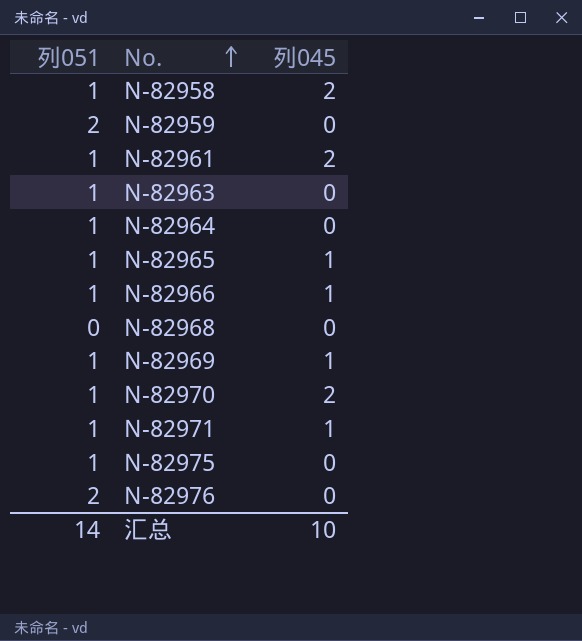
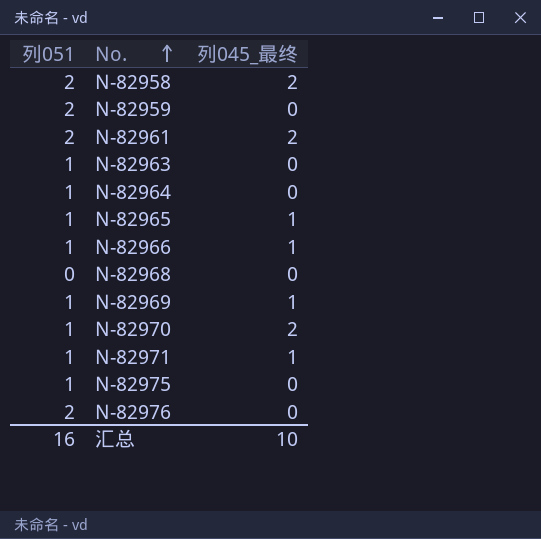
column name: 列045 -> 列045_最终
N-82958 | 列051: 1 -> 2
N-82961 | 列051: 1 -> 2
汇总 | 列051: 14 -> 16

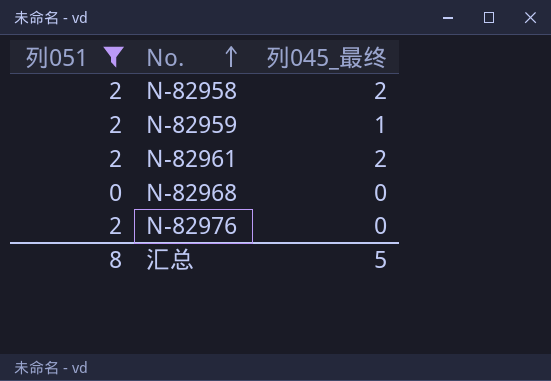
filter: none -> 列051 != 1
N-82959 | 列045_最终: 0 -> 1
汇总 | 列051: 16 -> 8
汇总 | 列045_最终: 10 -> 5

